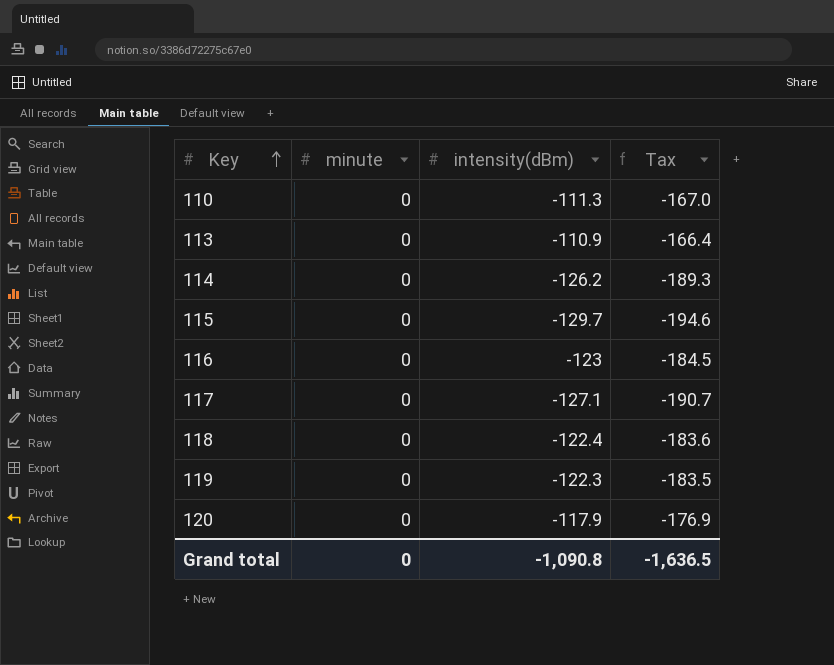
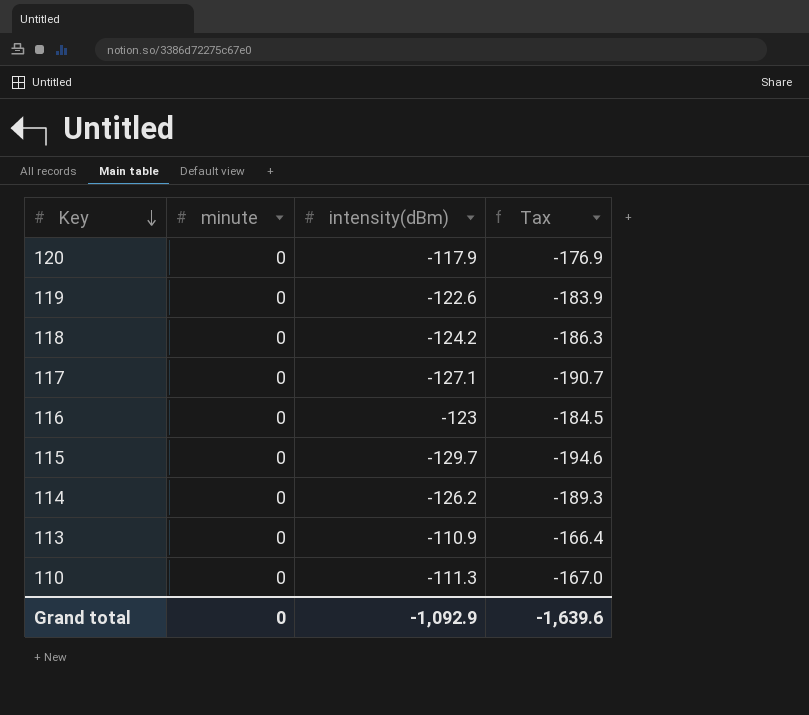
row order: Key ascending -> Key descending
119 | intensity(dBm): -122.3 -> -122.6
119 | Tax: -183.5 -> -183.9
118 | intensity(dBm): -122.4 -> -124.2
118 | Tax: -183.6 -> -186.3
Grand total | intensity(dBm): -1,090.8 -> -1,092.9
Grand total | Tax: -1,636.5 -> -1,639.6

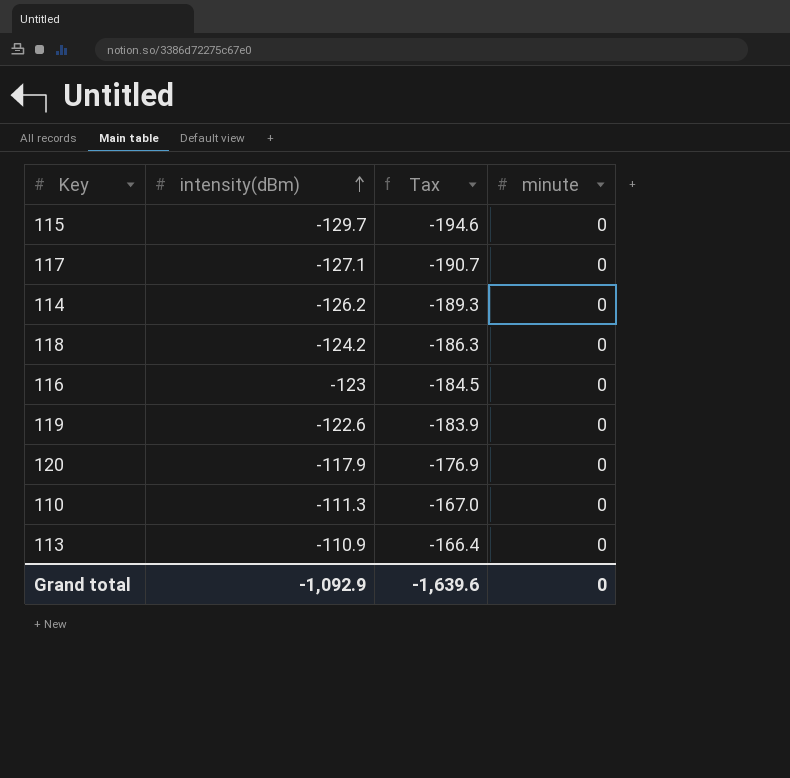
row order: Key descending -> intensity(dBm) ascending
column minute | position: 2 -> 4

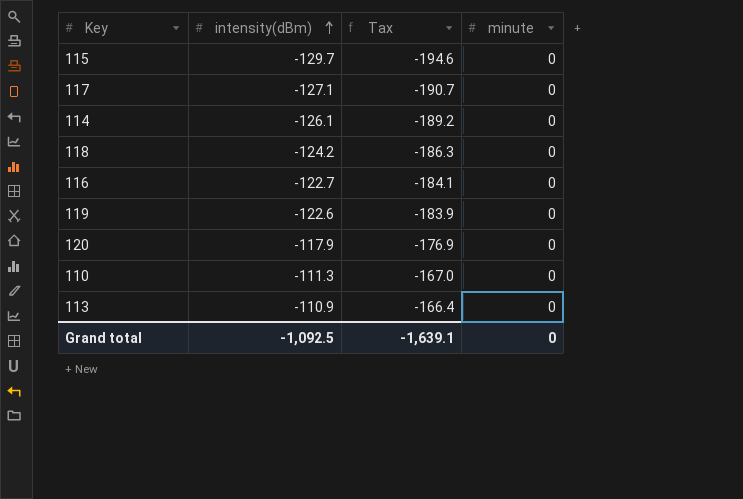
114 | intensity(dBm): -126.2 -> -126.1
114 | Tax: -189.3 -> -189.2
116 | intensity(dBm): -123 -> -122.7
116 | Tax: -184.5 -> -184.1
Grand total | intensity(dBm): -1,092.9 -> -1,092.5
Grand total | Tax: -1,639.6 -> -1,639.1

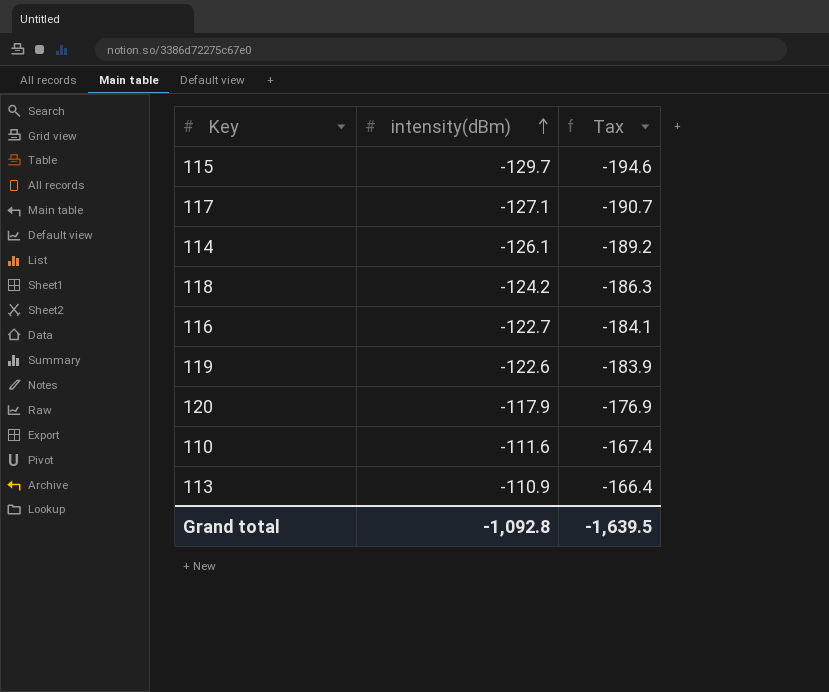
column minute | position: 4 -> none
110 | intensity(dBm): -111.3 -> -111.6
110 | Tax: -167.0 -> -167.4
Grand total | intensity(dBm): -1,092.5 -> -1,092.8
Grand total | Tax: -1,639.1 -> -1,639.5

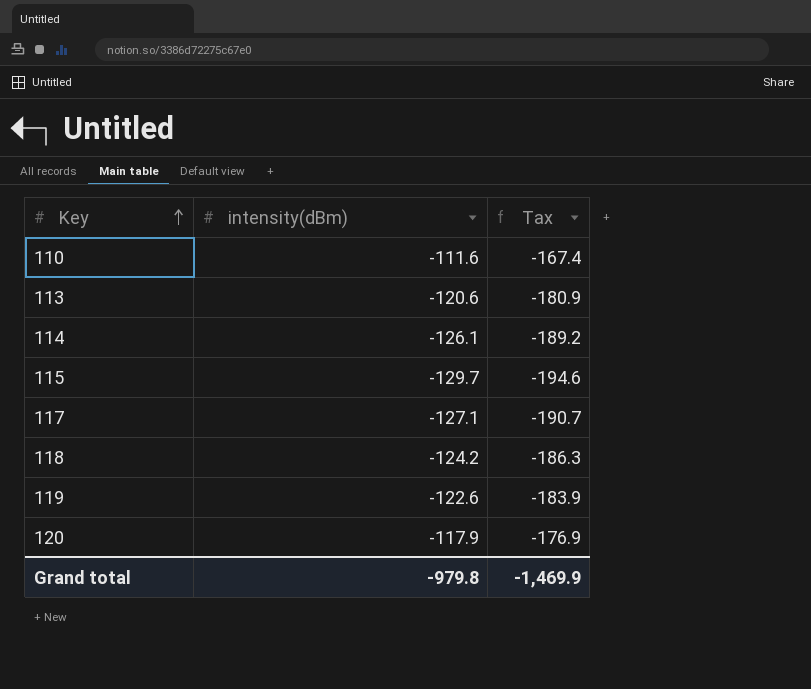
row order: intensity(dBm) ascending -> Key ascending
row 116: -122.7 | -184.1 -> none
113 | intensity(dBm): -110.9 -> -120.6
113 | Tax: -166.4 -> -180.9
Grand total | intensity(dBm): -1,092.8 -> -979.8
Grand total | Tax: -1,639.5 -> -1,469.9

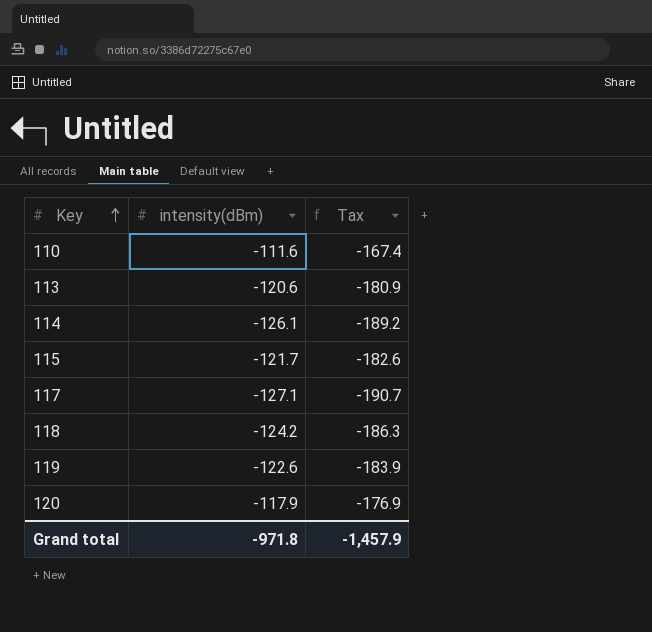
115 | intensity(dBm): -129.7 -> -121.7
115 | Tax: -194.6 -> -182.6
Grand total | intensity(dBm): -979.8 -> -971.8
Grand total | Tax: -1,469.9 -> -1,457.9

